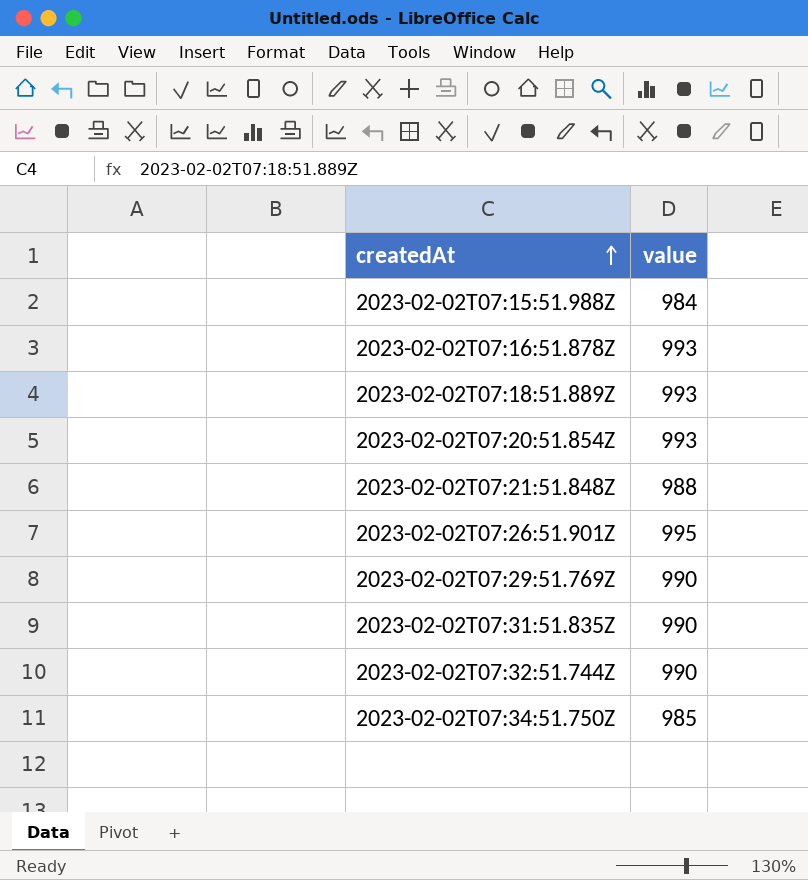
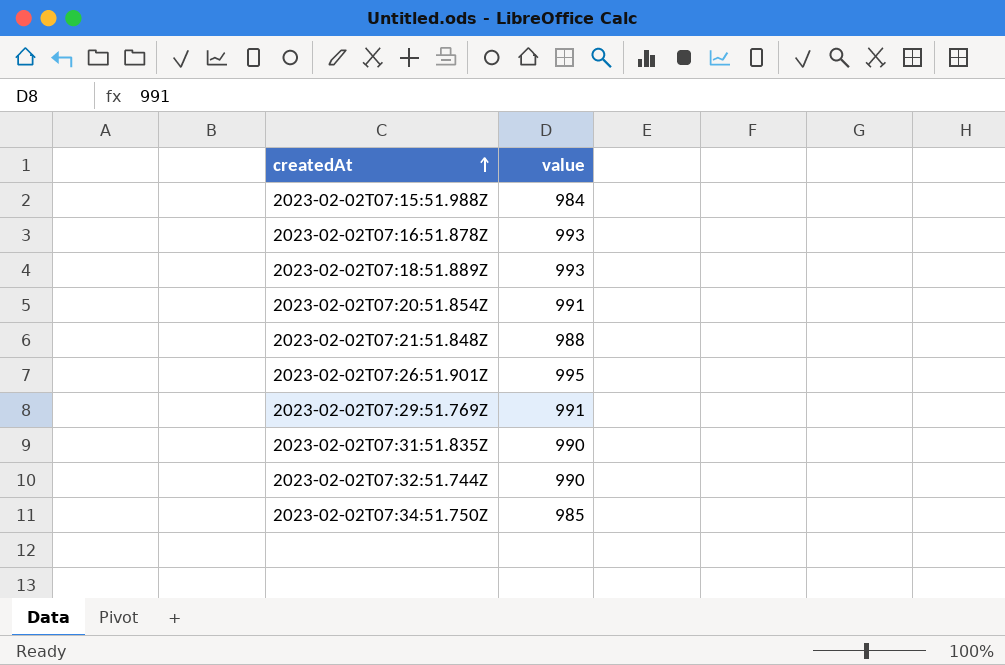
2023-02-02T07:20:51.854Z | value: 993 -> 991
2023-02-02T07:29:51.769Z | value: 990 -> 991

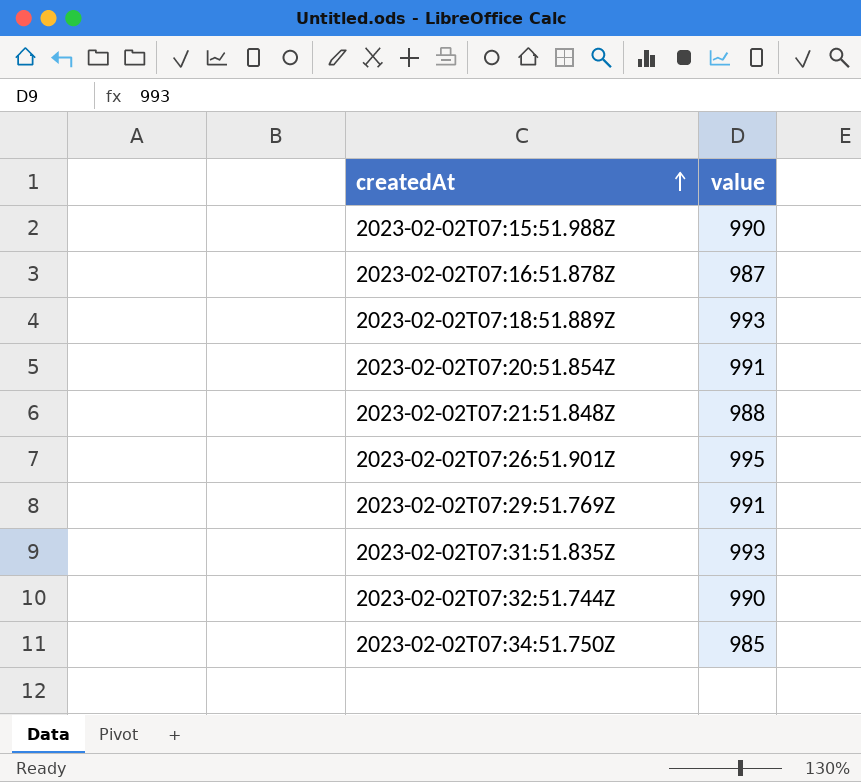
2023-02-02T07:15:51.988Z | value: 984 -> 990
2023-02-02T07:16:51.878Z | value: 993 -> 987
2023-02-02T07:31:51.835Z | value: 990 -> 993

